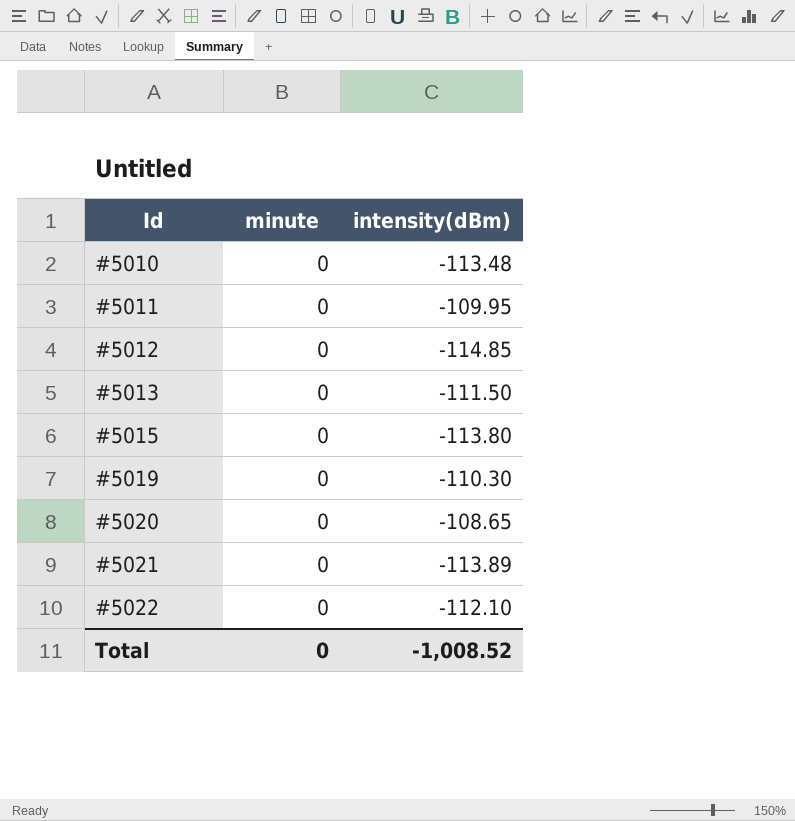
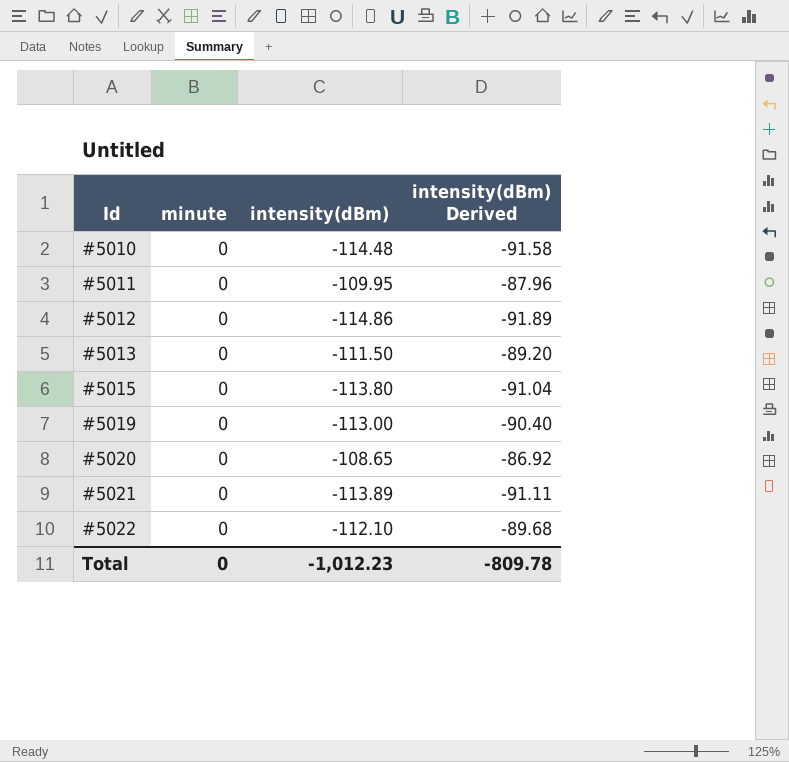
column intensity(dBm) Derived | formula: none -> [intensity(dBm)] * 0.8
#5010 | intensity(dBm): -113.48 -> -114.48
#5012 | intensity(dBm): -114.85 -> -114.86
#5019 | intensity(dBm): -110.30 -> -113.00
Total | intensity(dBm): -1,008.52 -> -1,012.23

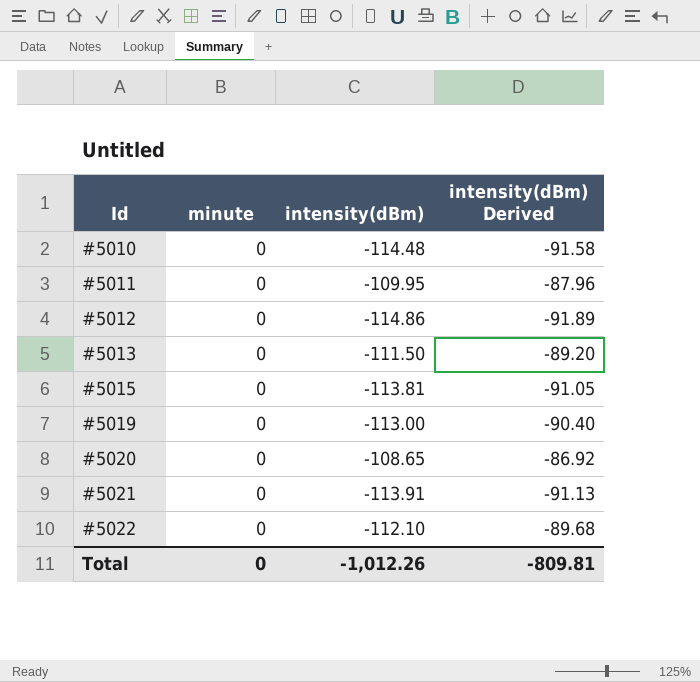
#5015 | intensity(dBm): -113.80 -> -113.81
#5015 | intensity(dBm) Derived: -91.04 -> -91.05
#5021 | intensity(dBm): -113.89 -> -113.91
#5021 | intensity(dBm) Derived: -91.11 -> -91.13
Total | intensity(dBm): -1,012.23 -> -1,012.26
Total | intensity(dBm) Derived: -809.78 -> -809.81

